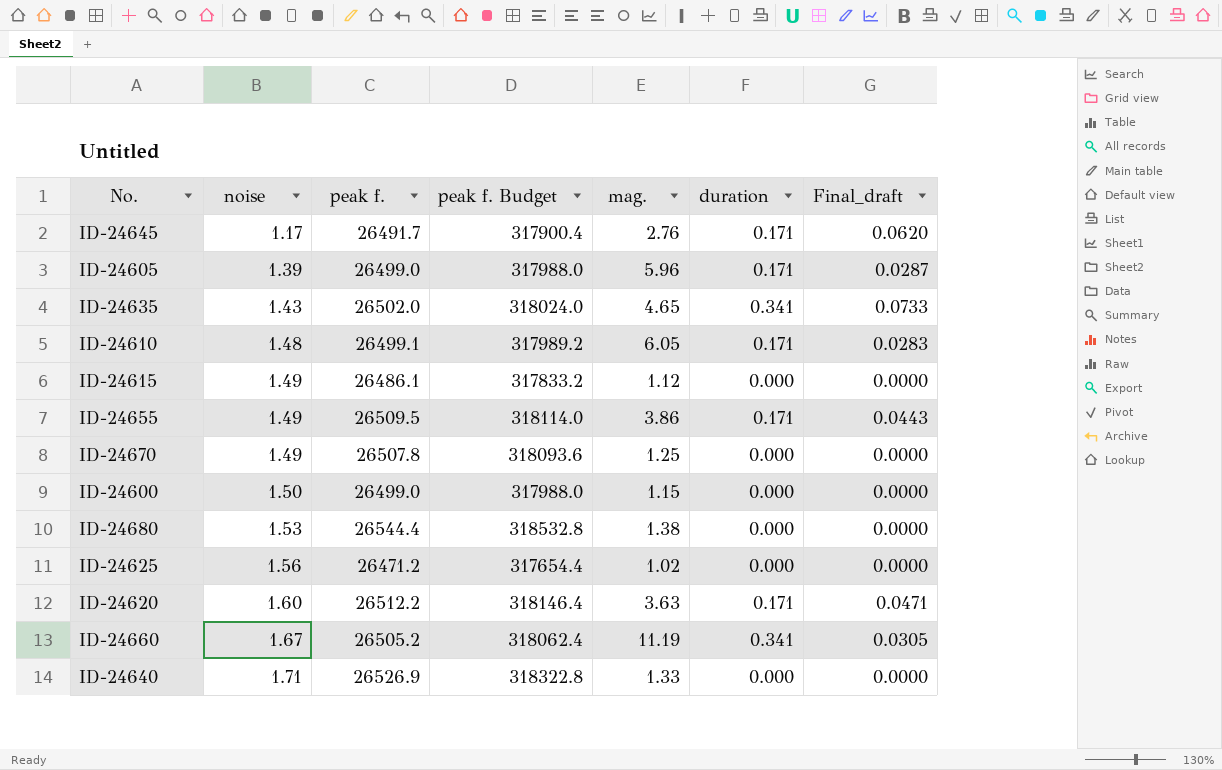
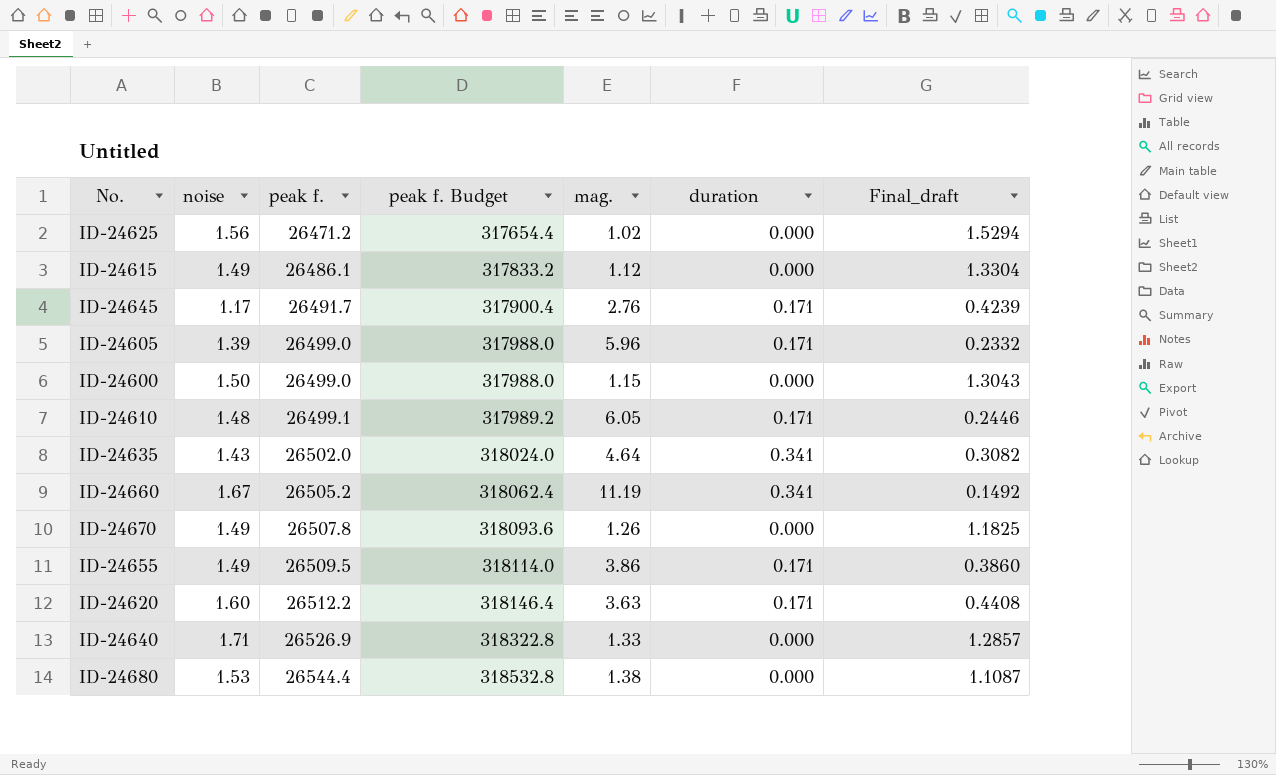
row order: noise ascending -> peak f. ascending
column Final_draft | formula: [duration] / [mag.] -> [noise] / [mag.]
ID-24635 | mag.: 4.65 -> 4.64
ID-24670 | mag.: 1.25 -> 1.26

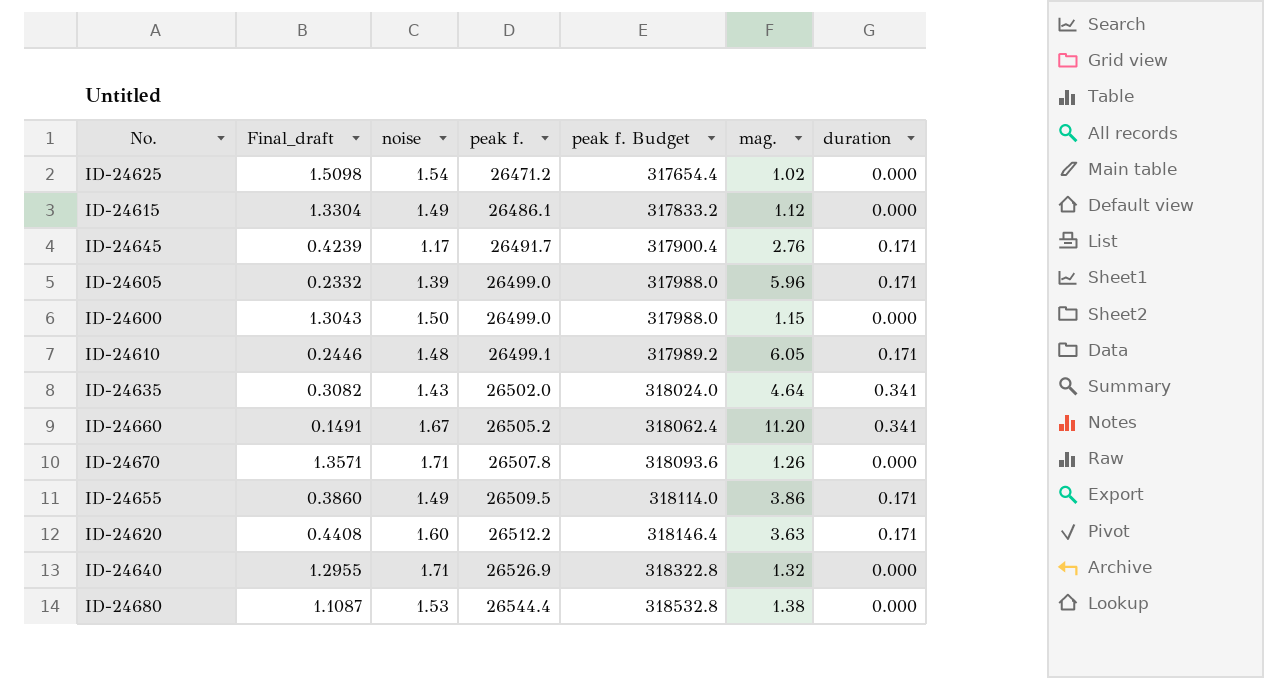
column Final_draft | position: 7 -> 2
ID-24625 | Final_draft: 1.5294 -> 1.5098
ID-24625 | noise: 1.56 -> 1.54
ID-24660 | Final_draft: 0.1492 -> 0.1491
ID-24660 | mag.: 11.19 -> 11.20
ID-24670 | Final_draft: 1.1825 -> 1.3571
ID-24670 | noise: 1.49 -> 1.71
ID-24640 | Final_draft: 1.2857 -> 1.2955
ID-24640 | mag.: 1.33 -> 1.32

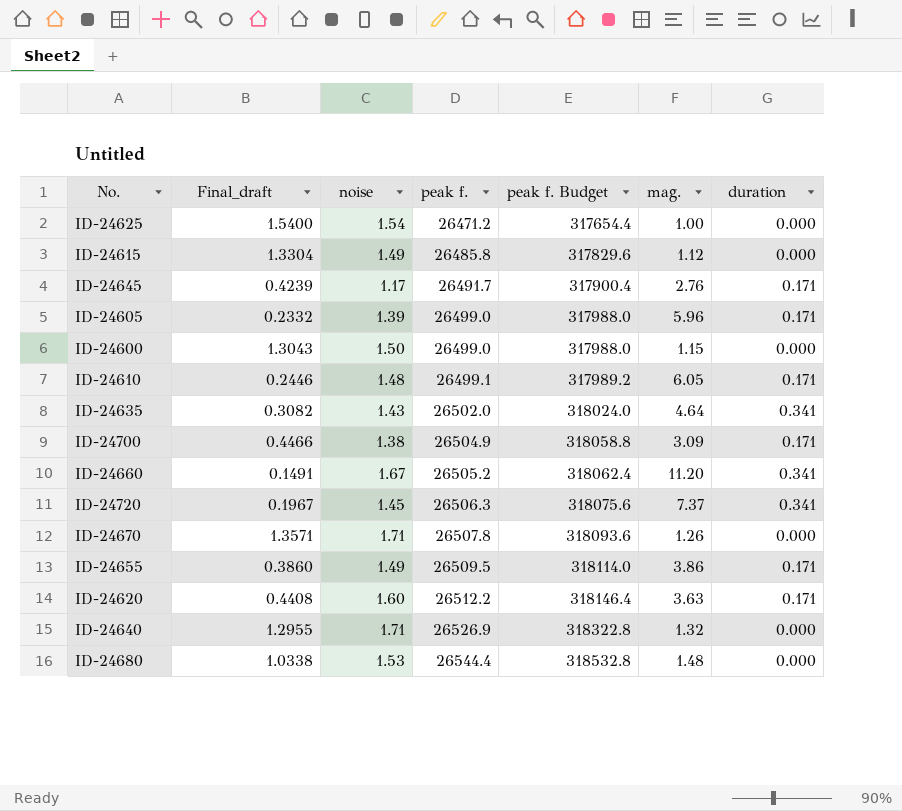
ID-24625 | Final_draft: 1.5098 -> 1.5400
ID-24625 | mag.: 1.02 -> 1.00
ID-24615 | peak f.: 26486.1 -> 26485.8
ID-24615 | peak f. Budget: 317833.2 -> 317829.6
row ID-24700: none -> 0.4466 | 1.38 | 26504.9 | 318058.8 | 3.09 | 0.171
row ID-24720: none -> 0.1967 | 1.45 | 26506.3 | 318075.6 | 7.37 | 0.341
ID-24680 | Final_draft: 1.1087 -> 1.0338
ID-24680 | mag.: 1.38 -> 1.48

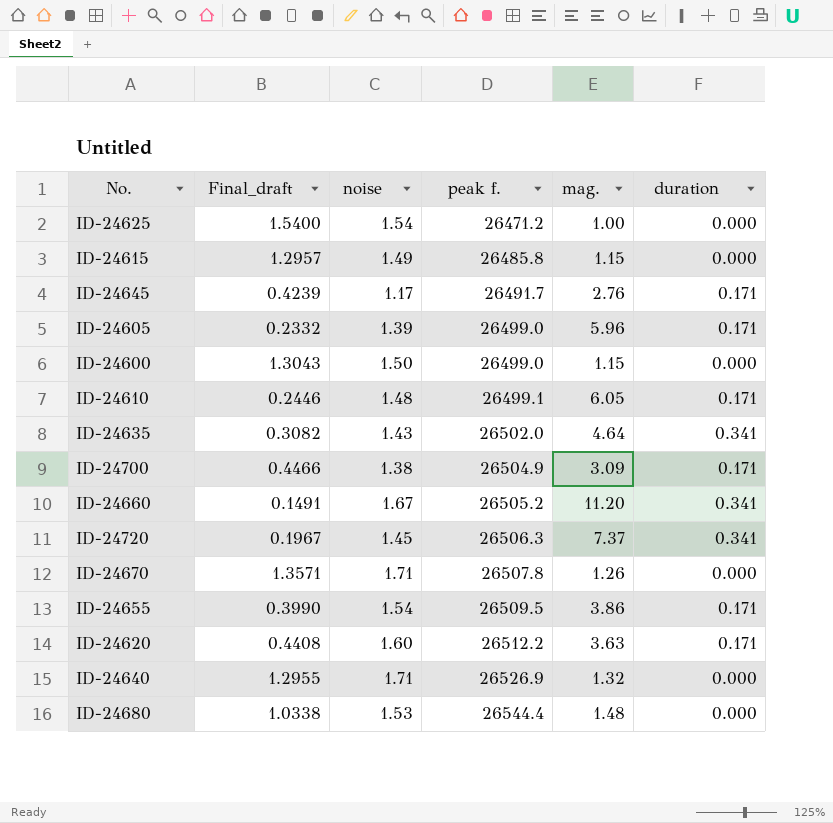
column peak f. Budget | formula: [peak f.] * 12 -> none
ID-24615 | Final_draft: 1.3304 -> 1.2957
ID-24615 | mag.: 1.12 -> 1.15
ID-24655 | Final_draft: 0.3860 -> 0.3990
ID-24655 | noise: 1.49 -> 1.54

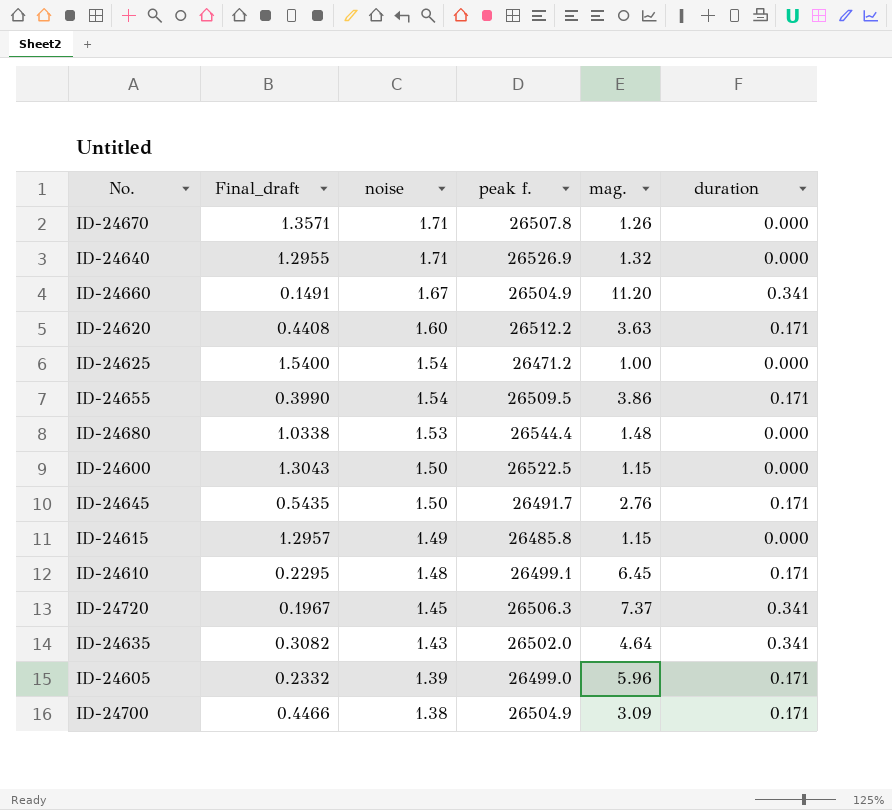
row order: peak f. ascending -> noise descending
ID-24660 | peak f.: 26505.2 -> 26504.9
ID-24600 | peak f.: 26499.0 -> 26522.5
ID-24645 | Final_draft: 0.4239 -> 0.5435
ID-24645 | noise: 1.17 -> 1.50
ID-24610 | Final_draft: 0.2446 -> 0.2295
ID-24610 | mag.: 6.05 -> 6.45

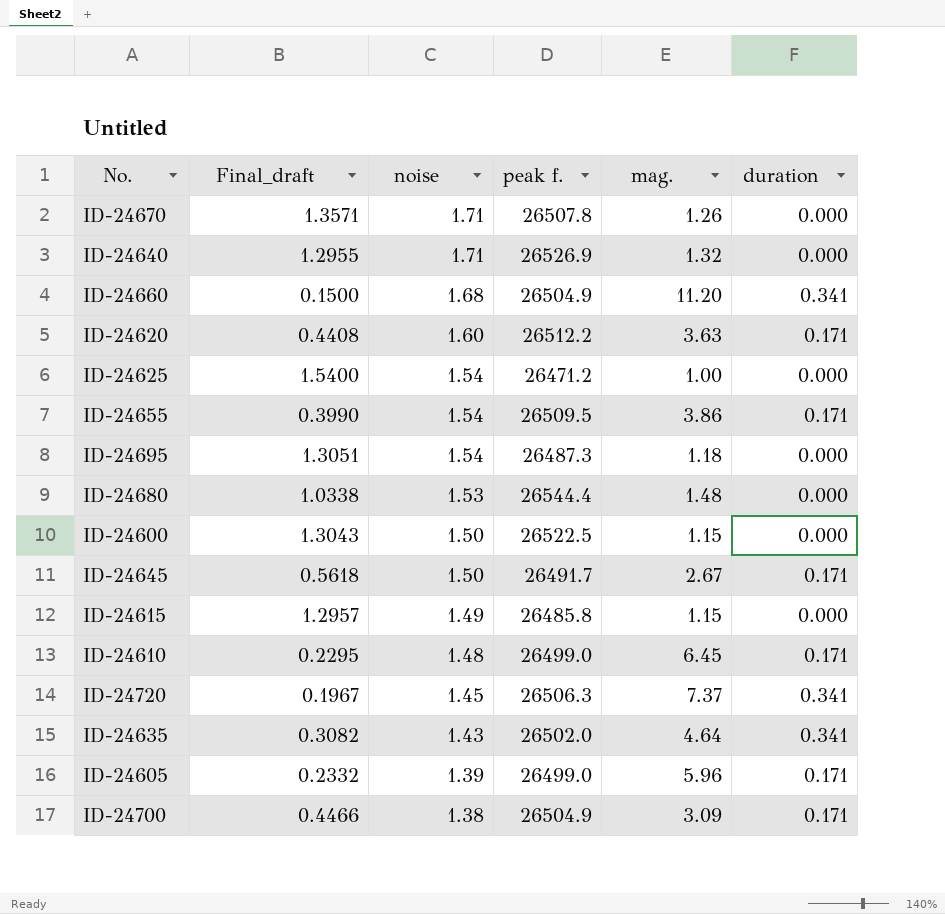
ID-24660 | Final_draft: 0.1491 -> 0.1500
ID-24660 | noise: 1.67 -> 1.68
row ID-24695: none -> 1.3051 | 1.54 | 26487.3 | 1.18 | 0.000
ID-24645 | Final_draft: 0.5435 -> 0.5618
ID-24645 | mag.: 2.76 -> 2.67
ID-24610 | peak f.: 26499.1 -> 26499.0

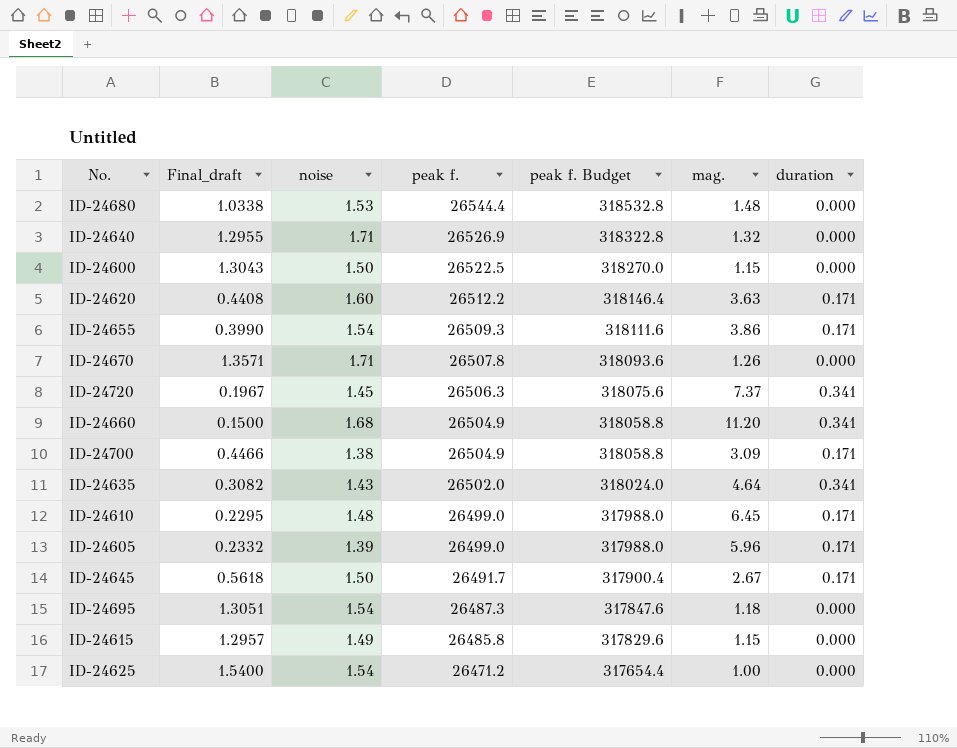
row order: noise descending -> peak f. descending
column peak f. Budget | formula: none -> [peak f.] * 12
ID-24655 | peak f.: 26509.5 -> 26509.3

